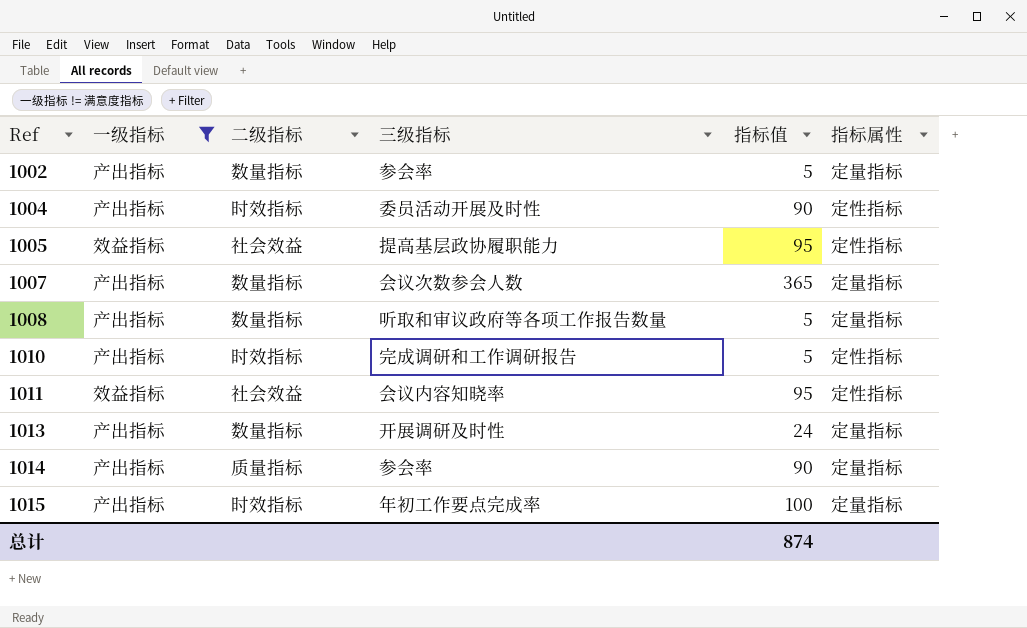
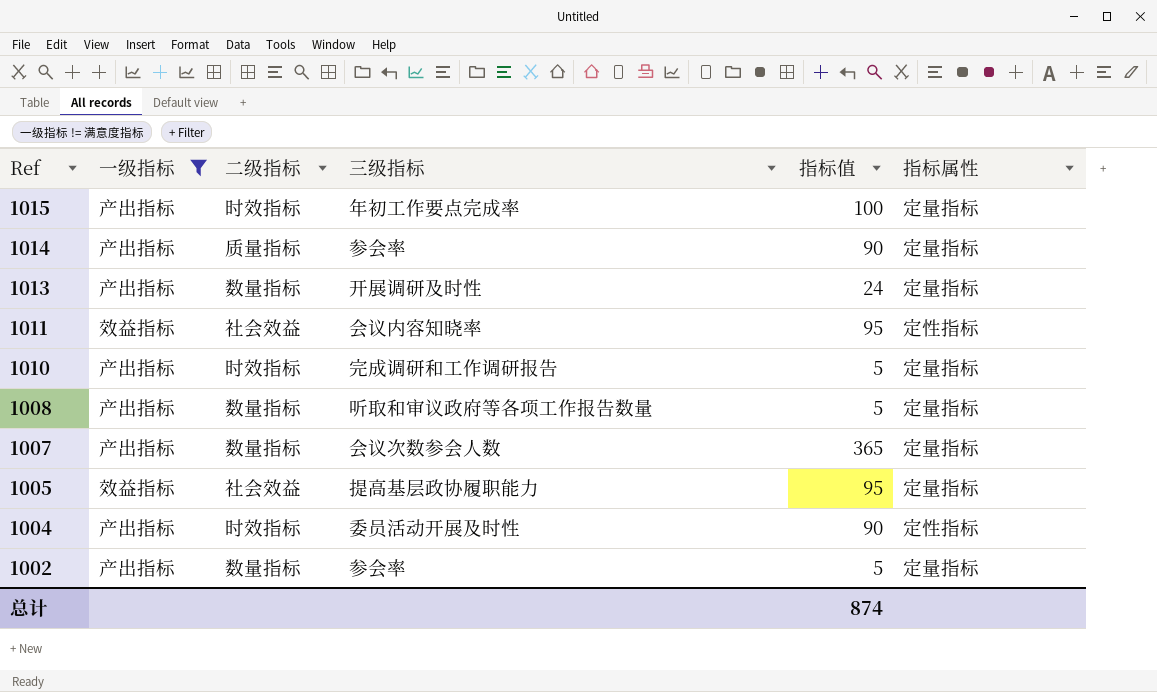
row order: Ref ascending -> Ref descending
1010 | 指标属性: 定性指标 -> 定量指标
1005 | 指标属性: 定性指标 -> 定量指标

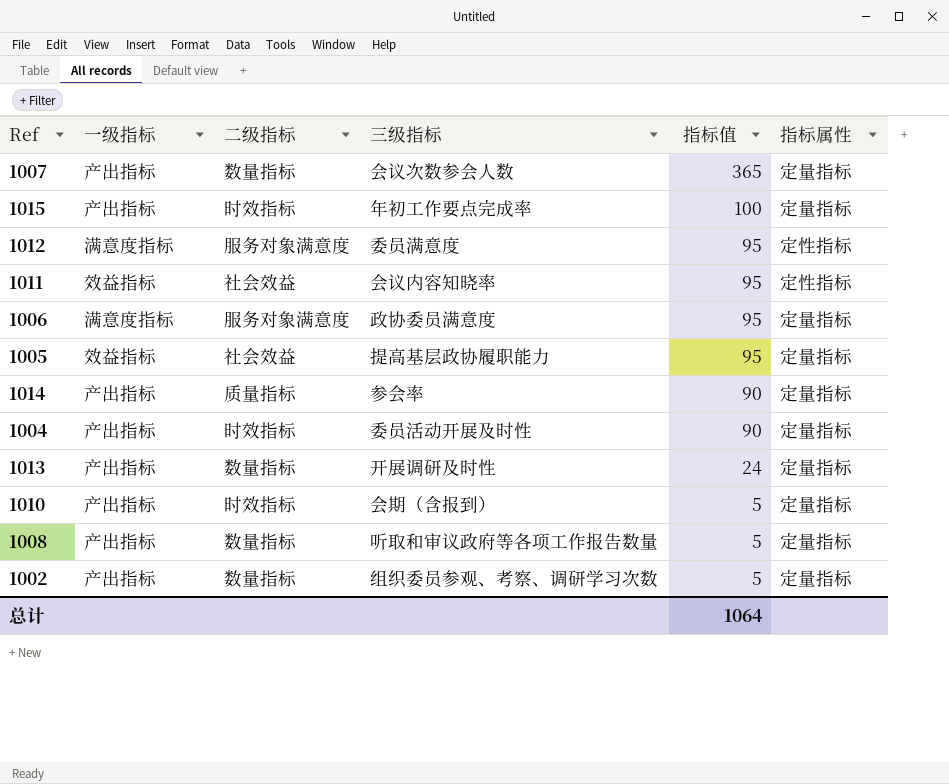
filter: 一级指标 != 满意度指标 -> none
row order: Ref descending -> 指标值 descending
1004 | 指标属性: 定性指标 -> 定量指标
1010 | 三级指标: 完成调研和工作调研报告 -> 会期（含报到）
1002 | 三级指标: 参会率 -> 组织委员参观、考察、调研学习次数
总计 | 指标值: 874 -> 1064

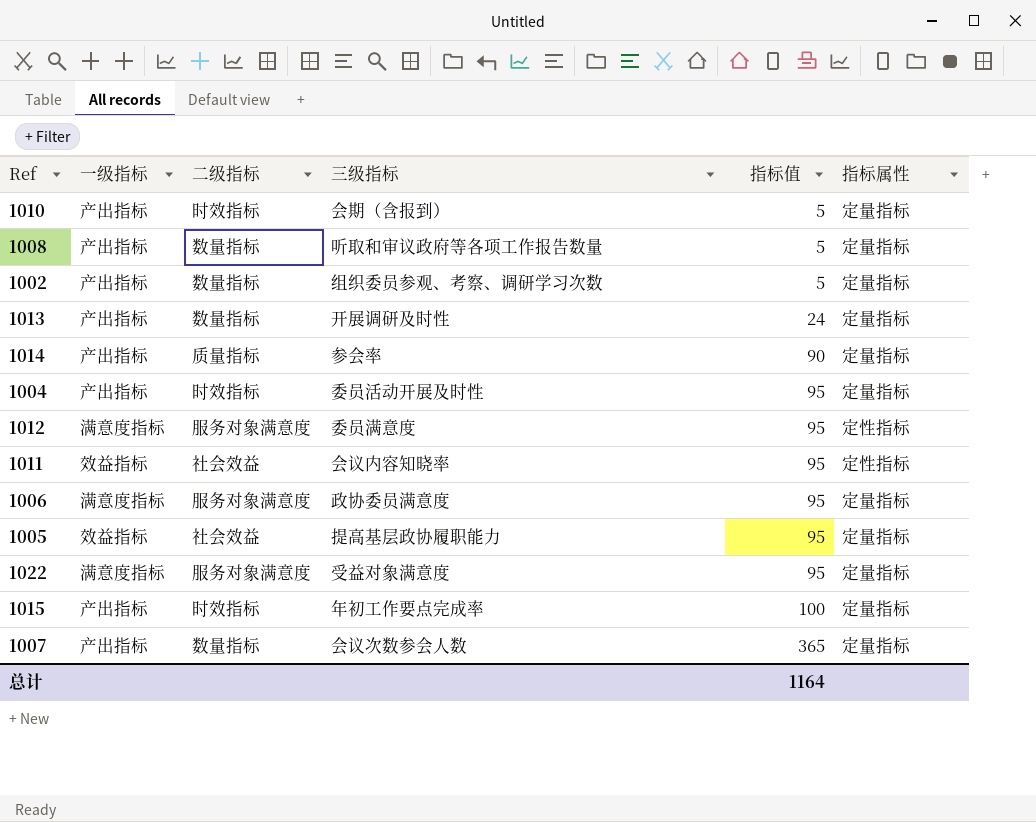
row order: 指标值 descending -> 指标值 ascending
1004 | 指标值: 90 -> 95
row 1022: none -> 满意度指标 | 服务对象满意度 | 受益对象满意度 | 95 | 定量指标
总计 | 指标值: 1064 -> 1164

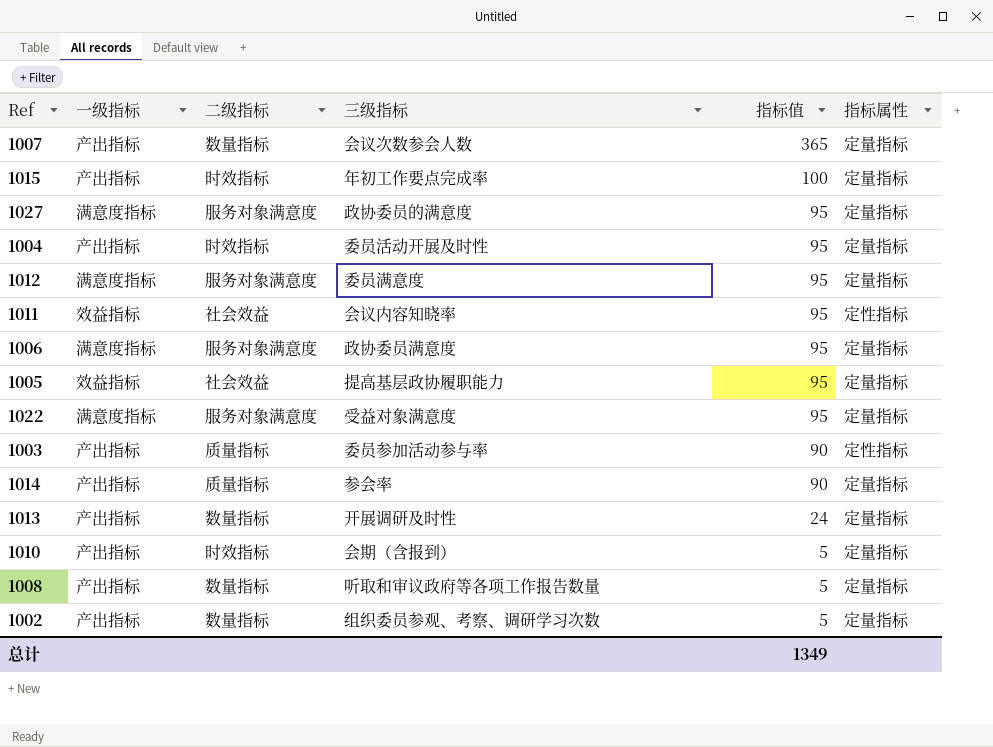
row order: 指标值 ascending -> 指标值 descending
row 1027: none -> 满意度指标 | 服务对象满意度 | 政协委员的满意度 | 95 | 定量指标
1012 | 指标属性: 定性指标 -> 定量指标
row 1003: none -> 产出指标 | 质量指标 | 委员参加活动参与率 | 90 | 定性指标
总计 | 指标值: 1164 -> 1349

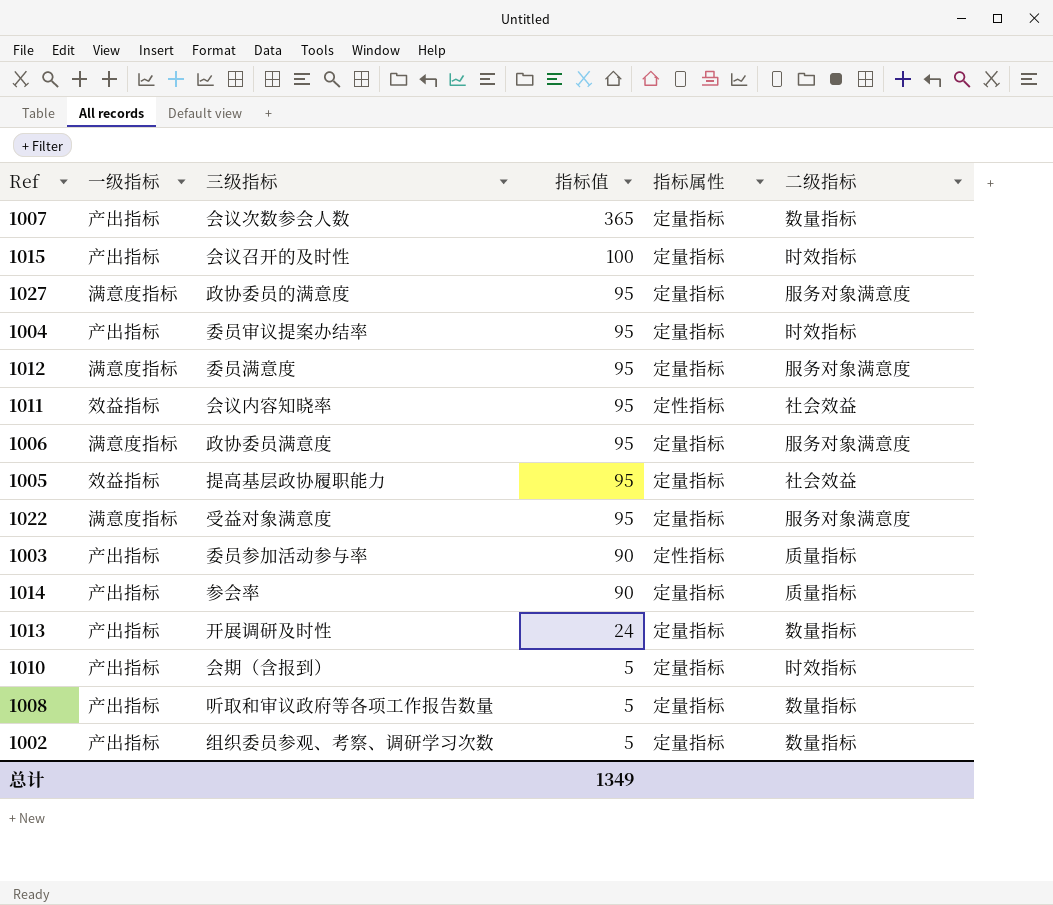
column 二级指标 | position: 3 -> 6
1015 | 三级指标: 年初工作要点完成率 -> 会议召开的及时性
1004 | 三级指标: 委员活动开展及时性 -> 委员审议提案办结率

